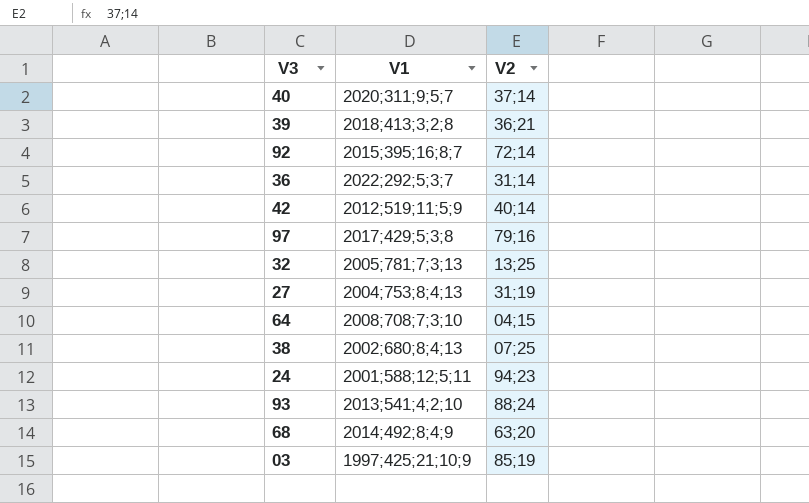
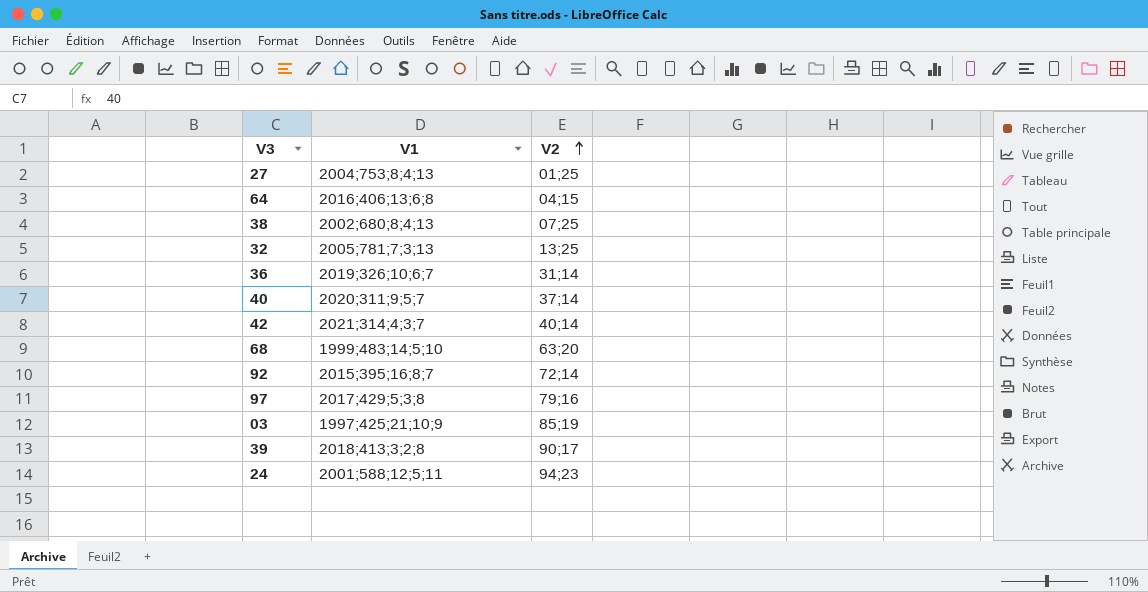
row order: none -> V2 ascending
row 93: 2013;541;4;2;10 | 88;24 -> none
27 | V2: 31;19 -> 01;25
64 | V1: 2008;708;7;3;10 -> 2016;406;13;6;8
36 | V1: 2022;292;5;3;7 -> 2019;326;10;6;7
42 | V1: 2012;519;11;5;9 -> 2021;314;4;3;7
68 | V1: 2014;492;8;4;9 -> 1999;483;14;5;10
39 | V2: 36;21 -> 90;17

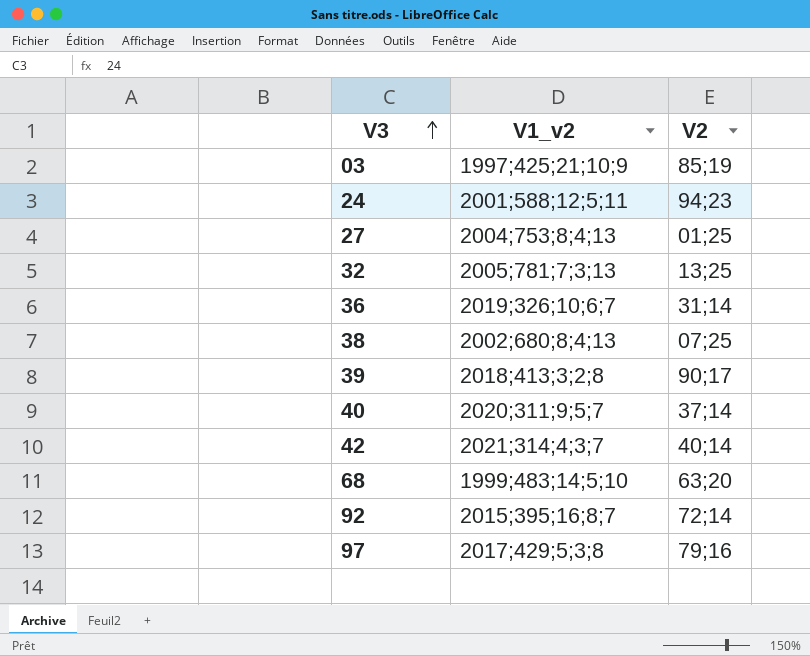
row order: V2 ascending -> V3 ascending
column name: V1 -> V1_v2
row 64: 2016;406;13;6;8 | 04;15 -> none

